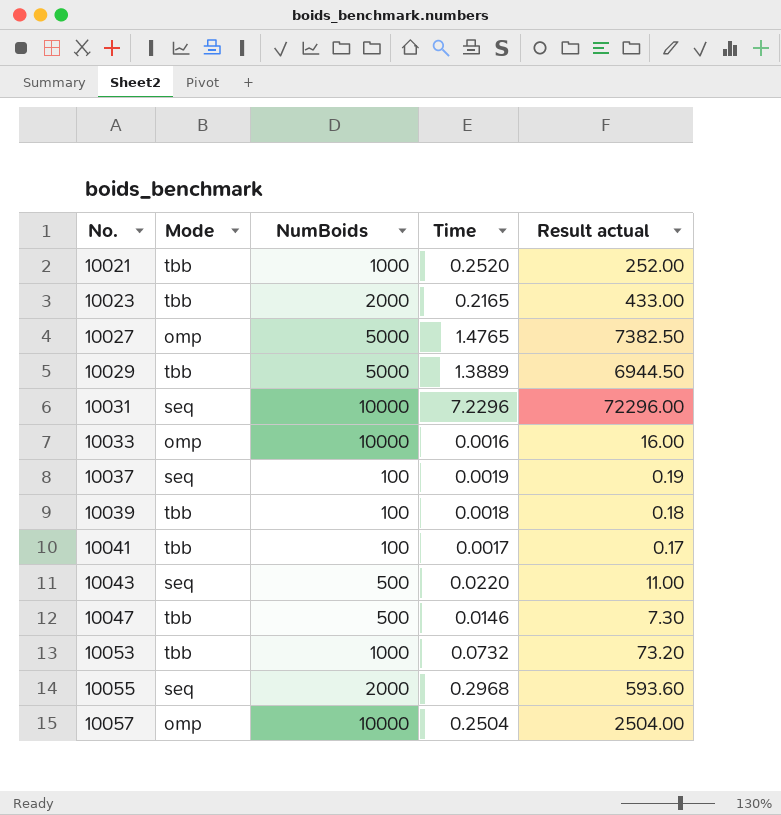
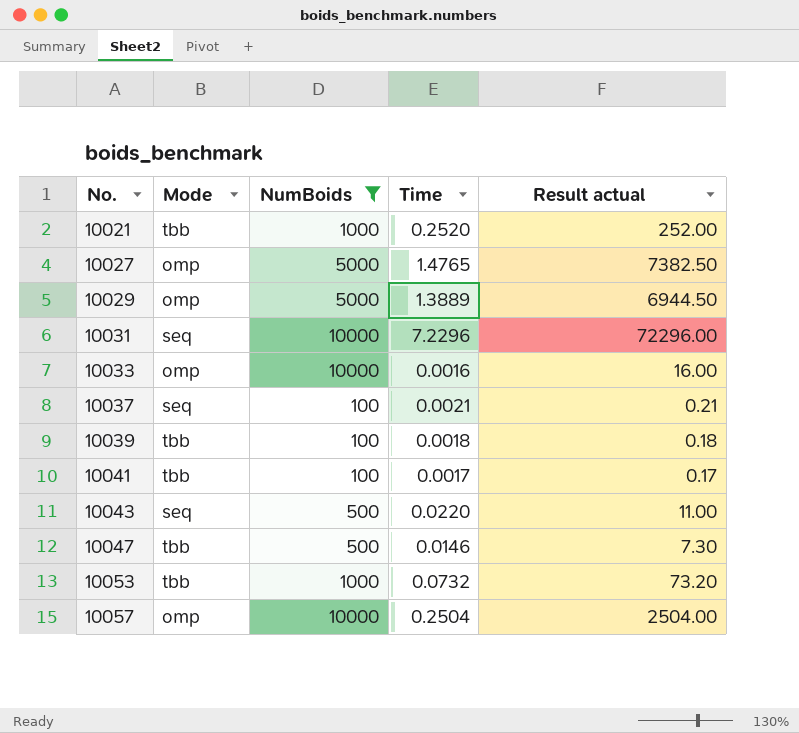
filter: none -> NumBoids != 2000
10029 | Mode: tbb -> omp
10037 | Time: 0.0019 -> 0.0021
10037 | Result actual: 0.19 -> 0.21

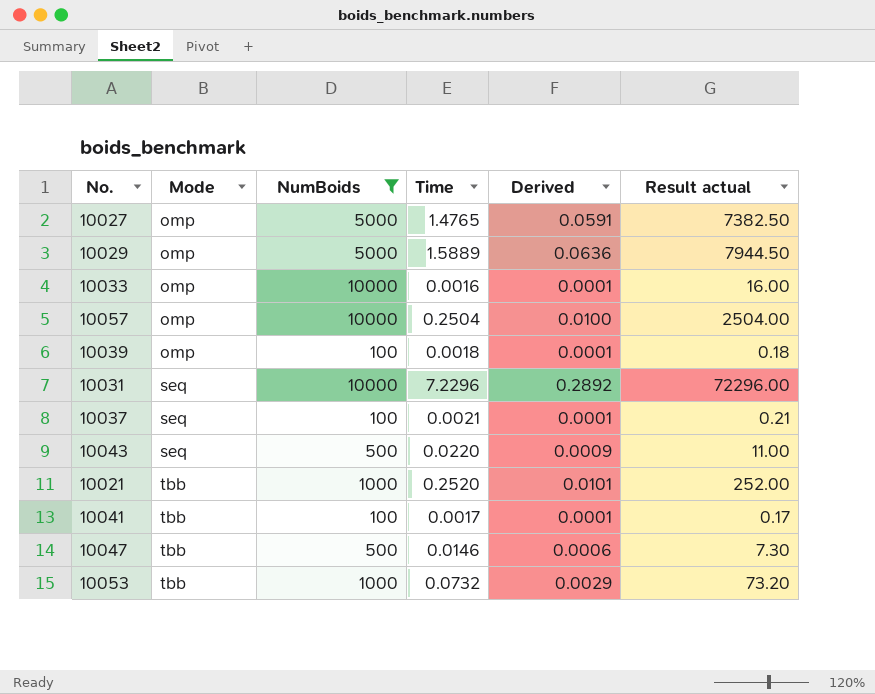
row order: No. ascending -> Mode ascending
column Derived | formula: none -> [Time] * 0.04
10029 | Time: 1.3889 -> 1.5889
10029 | Result actual: 6944.50 -> 7944.50
10039 | Mode: tbb -> omp

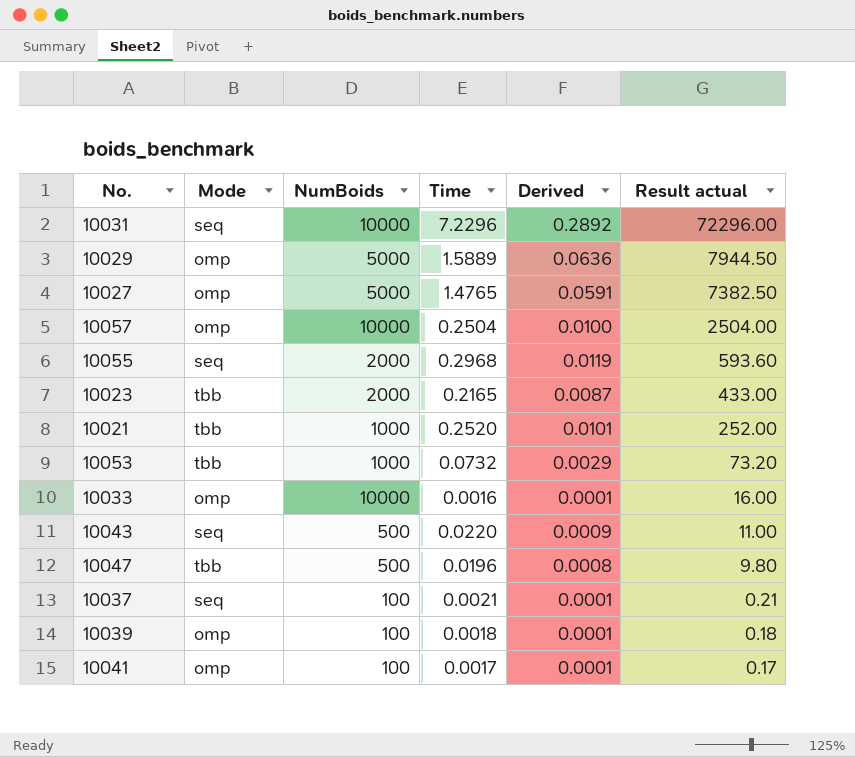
filter: NumBoids != 2000 -> none
row order: Mode ascending -> Result actual descending
10047 | Time: 0.0146 -> 0.0196
10047 | Derived: 0.0006 -> 0.0008
10047 | Result actual: 7.30 -> 9.80
10041 | Mode: tbb -> omp

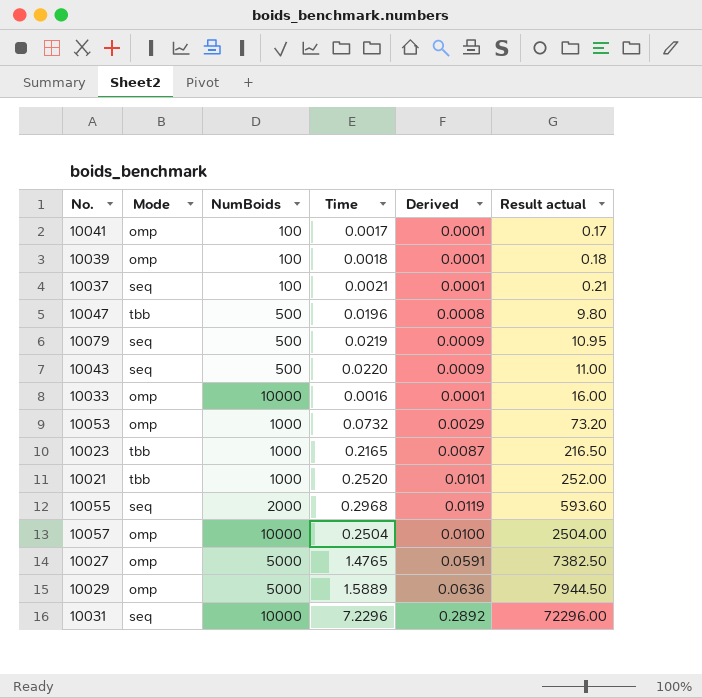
row order: Result actual descending -> Result actual ascending
row 10079: none -> seq | 500 | 0.0219 | 0.0009 | 10.95
10053 | Mode: tbb -> omp
10023 | NumBoids: 2000 -> 1000
10023 | Result actual: 433.00 -> 216.50

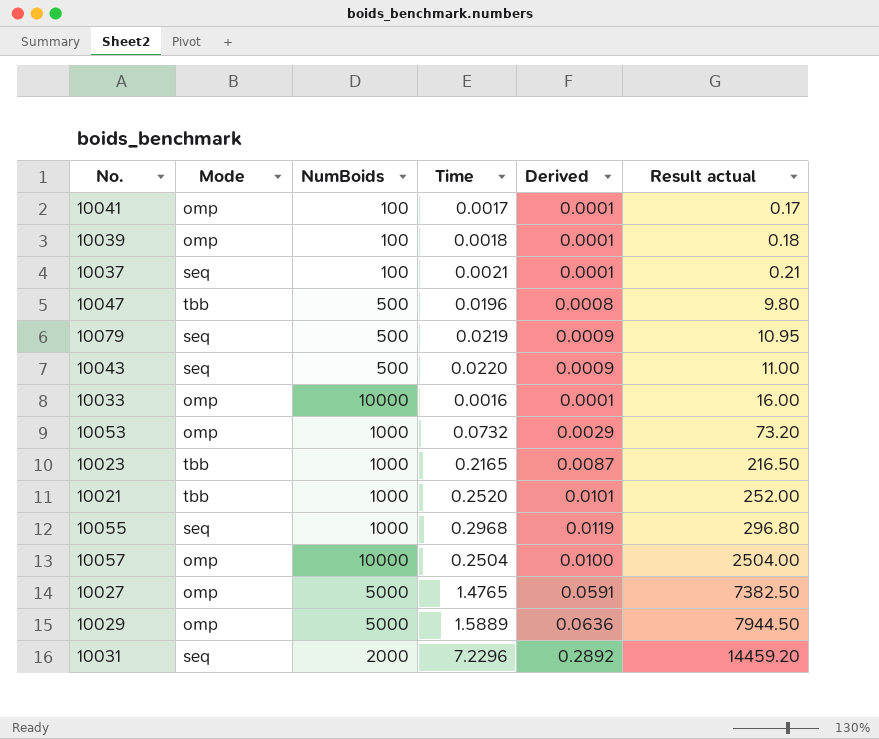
10055 | NumBoids: 2000 -> 1000
10055 | Result actual: 593.60 -> 296.80
10031 | NumBoids: 10000 -> 2000
10031 | Result actual: 72296.00 -> 14459.20

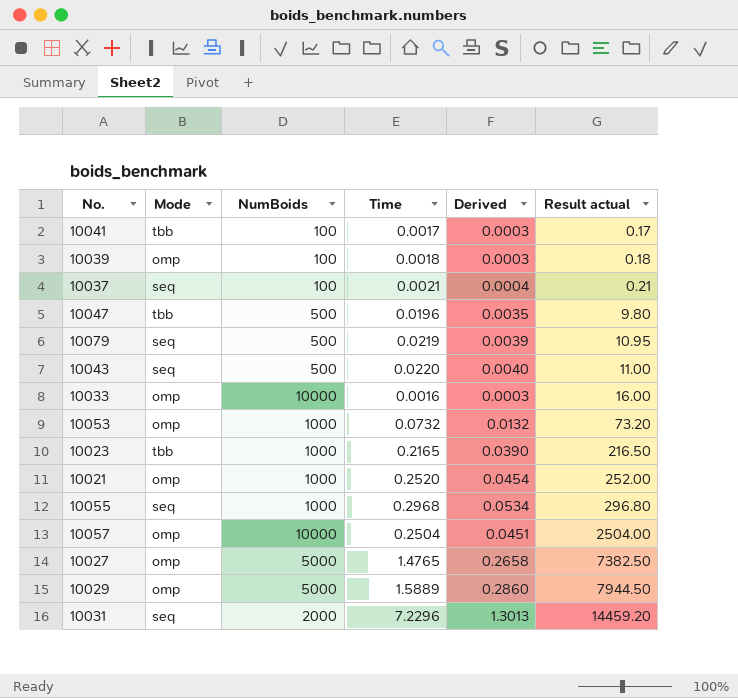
column Derived | formula: [Time] * 0.04 -> [Time] * 0.18
10041 | Mode: omp -> tbb
10021 | Mode: tbb -> omp

